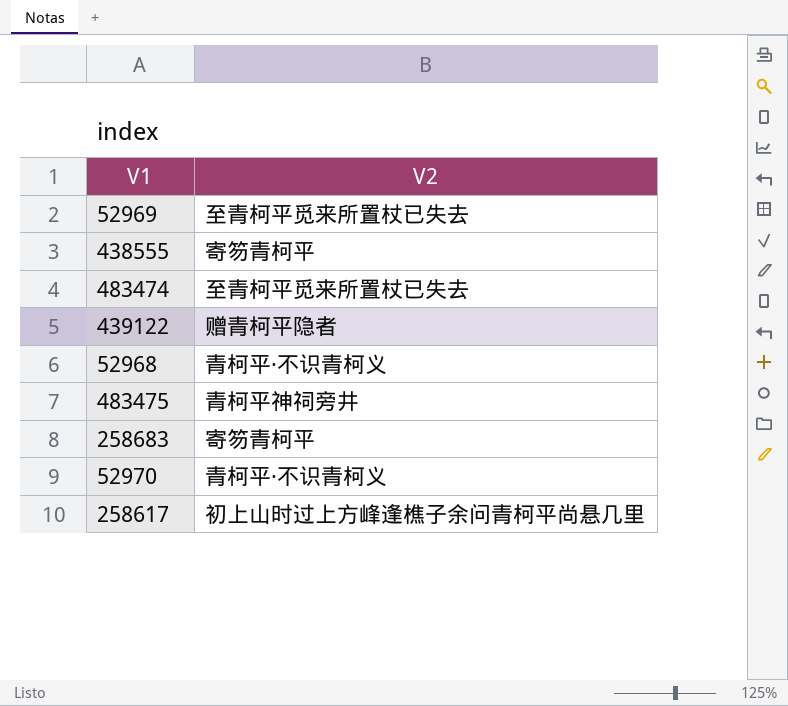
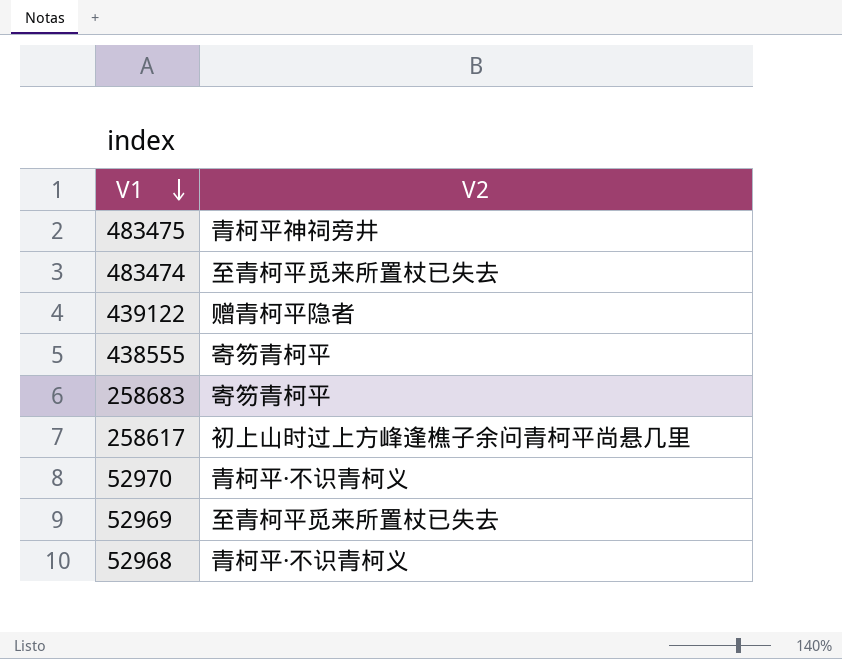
row order: none -> V1 descending

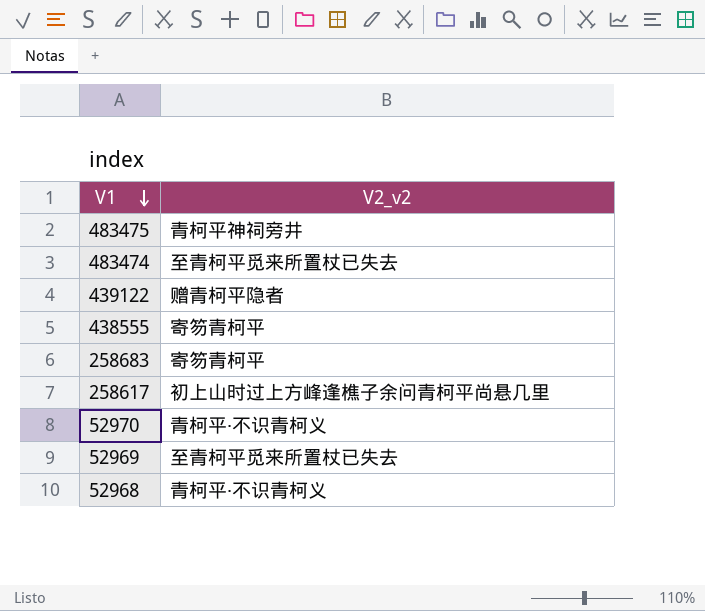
column name: V2 -> V2_v2

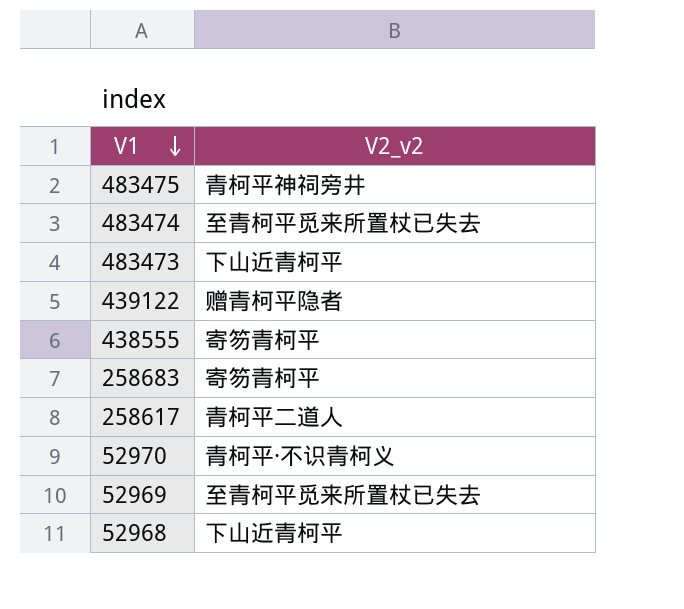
row 483473: none -> 下山近青柯平
258617 | V2_v2: 初上山时过上方峰逢樵子余问青柯平尚悬几里 -> 青柯平二道人
52968 | V2_v2: 青柯平·不识青柯义 -> 下山近青柯平

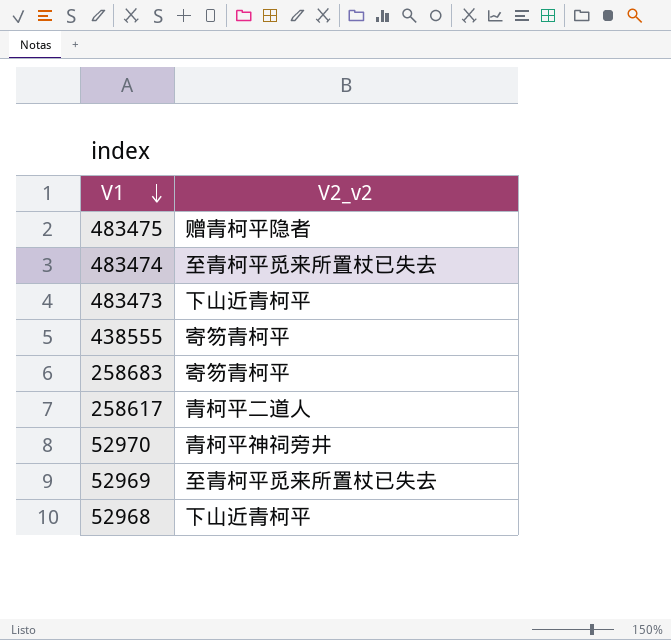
row 439122: 赠青柯平隐者 -> none
483475 | V2_v2: 青柯平神祠旁井 -> 赠青柯平隐者
52970 | V2_v2: 青柯平·不识青柯义 -> 青柯平神祠旁井

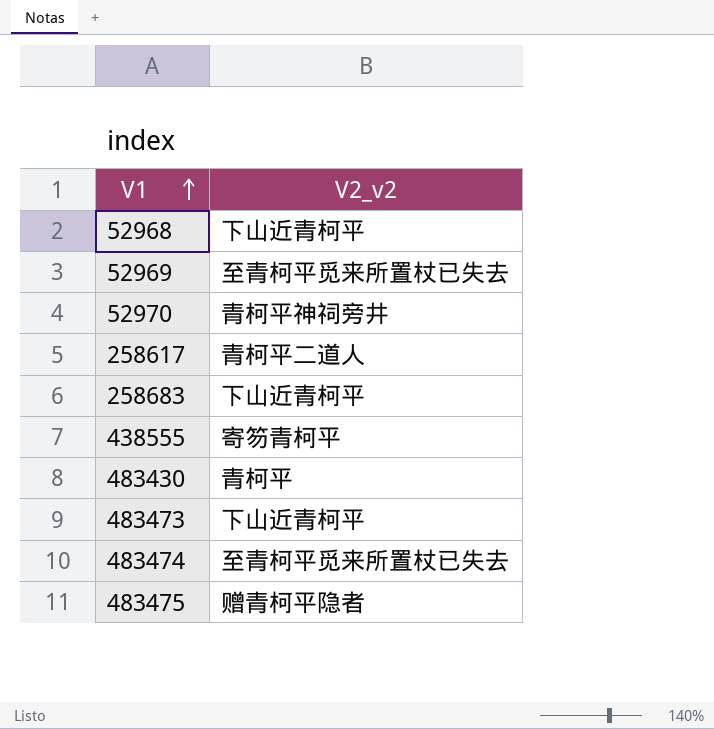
row order: V1 descending -> V1 ascending
258683 | V2_v2: 寄笏青柯平 -> 下山近青柯平
row 483430: none -> 青柯平

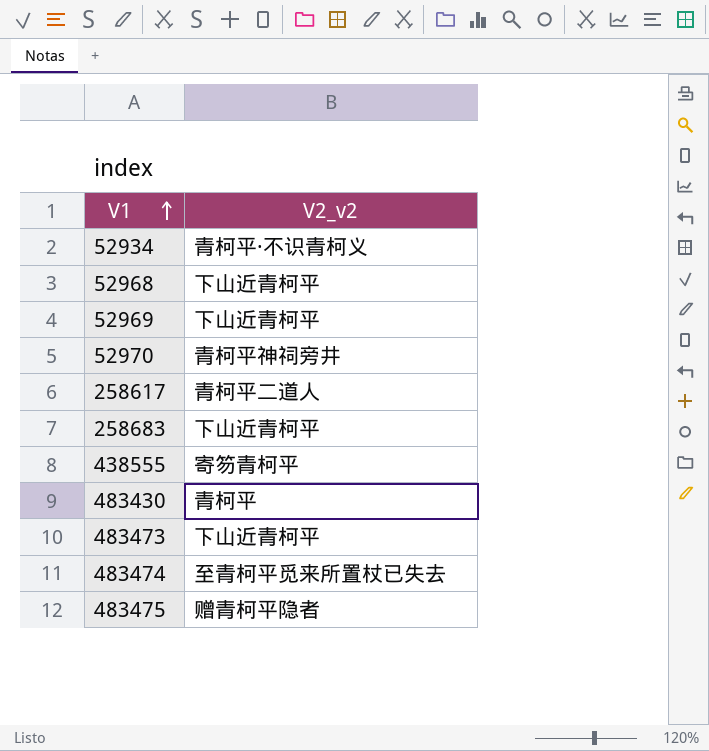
row 52934: none -> 青柯平·不识青柯义
52969 | V2_v2: 至青柯平觅来所置杖已失去 -> 下山近青柯平

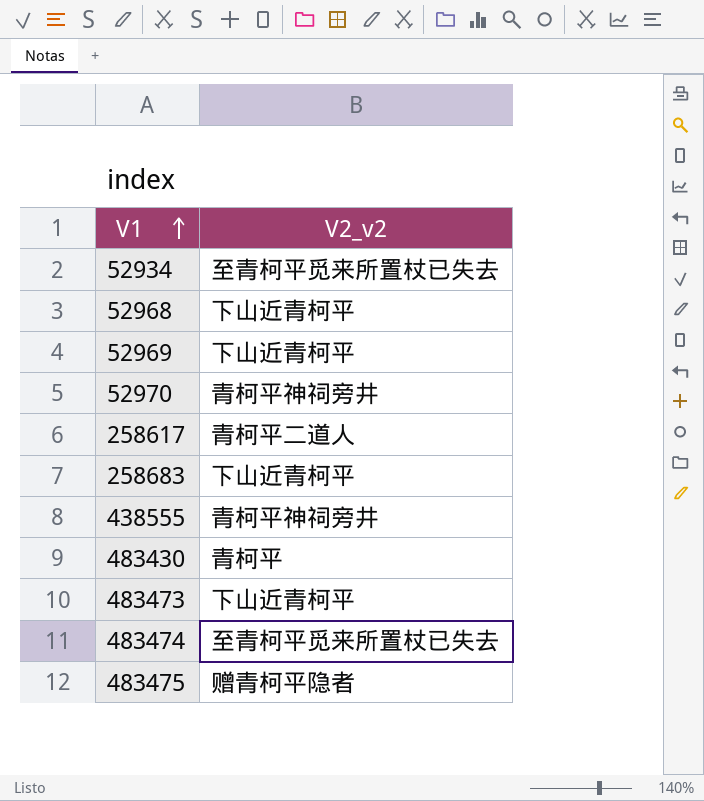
52934 | V2_v2: 青柯平·不识青柯义 -> 至青柯平觅来所置杖已失去
438555 | V2_v2: 寄笏青柯平 -> 青柯平神祠旁井

